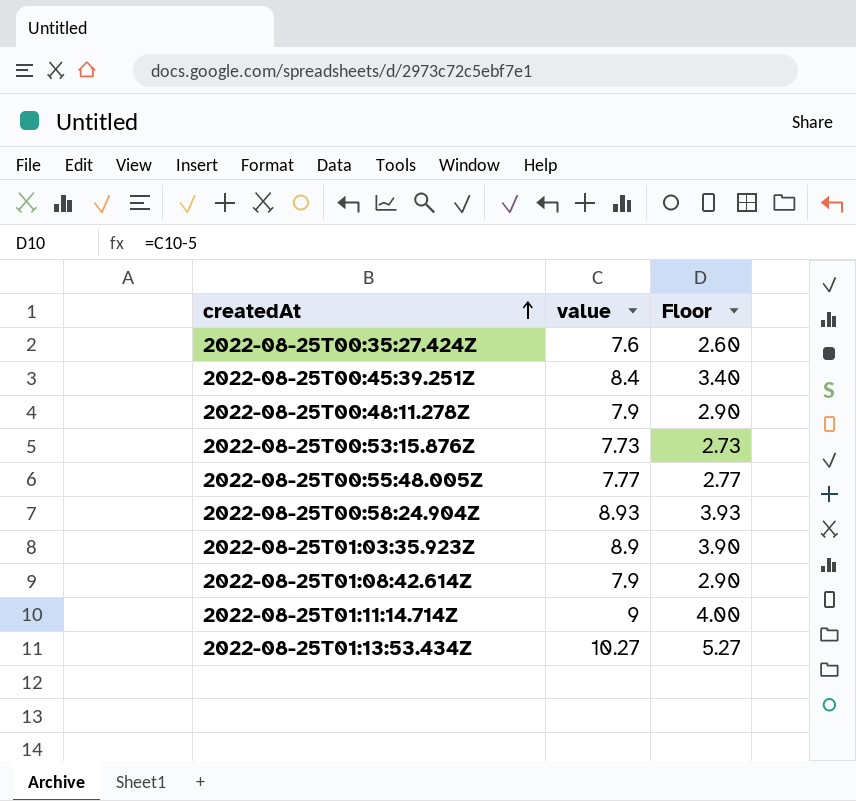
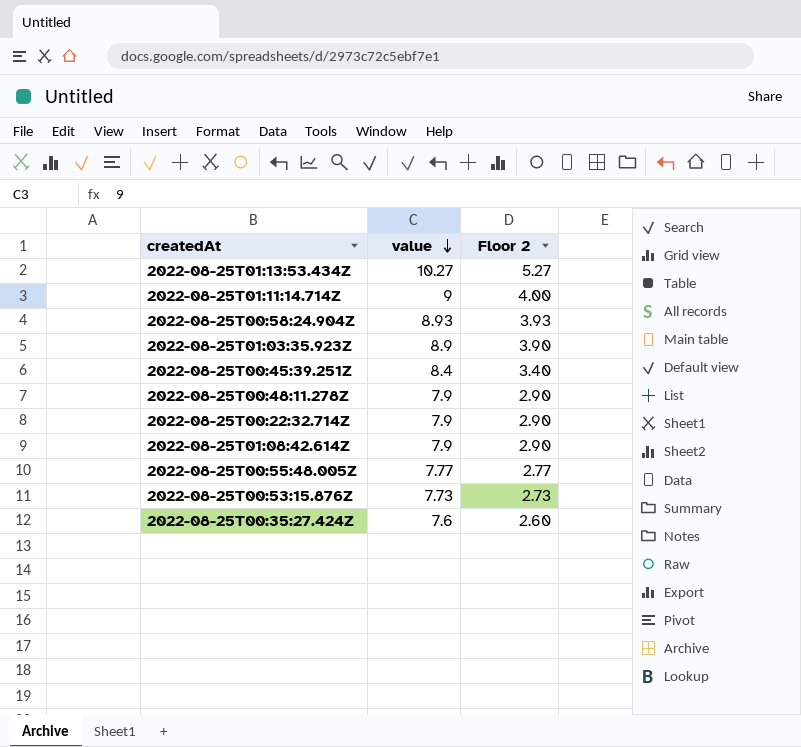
row order: createdAt ascending -> value descending
column name: Floor -> Floor 2
row 2022-08-25T00:22:32.714Z: none -> 7.9 | 2.90

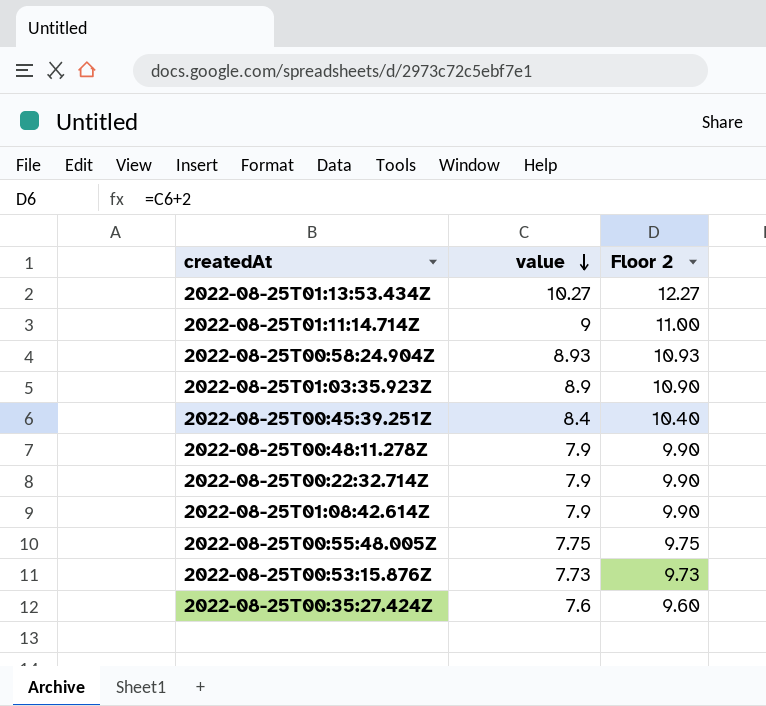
column Floor 2 | formula: [value] - 5 -> [value] + 2
2022-08-25T00:55:48.005Z | value: 7.77 -> 7.75

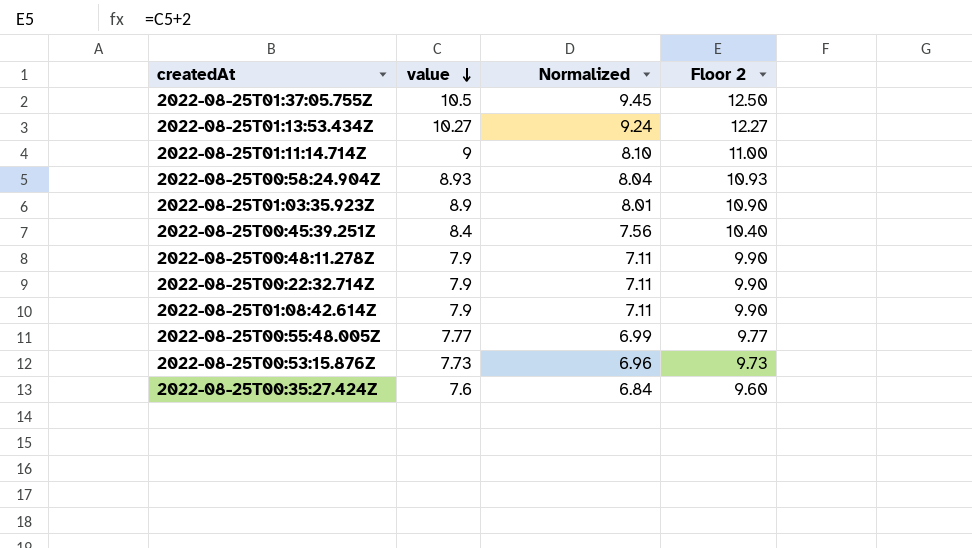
column Normalized | formula: none -> [value] * 0.9
row 2022-08-25T01:37:05.755Z: none -> 10.5 | 9.45 | 12.50
2022-08-25T00:55:48.005Z | value: 7.75 -> 7.77
2022-08-25T00:55:48.005Z | Floor 2: 9.75 -> 9.77

